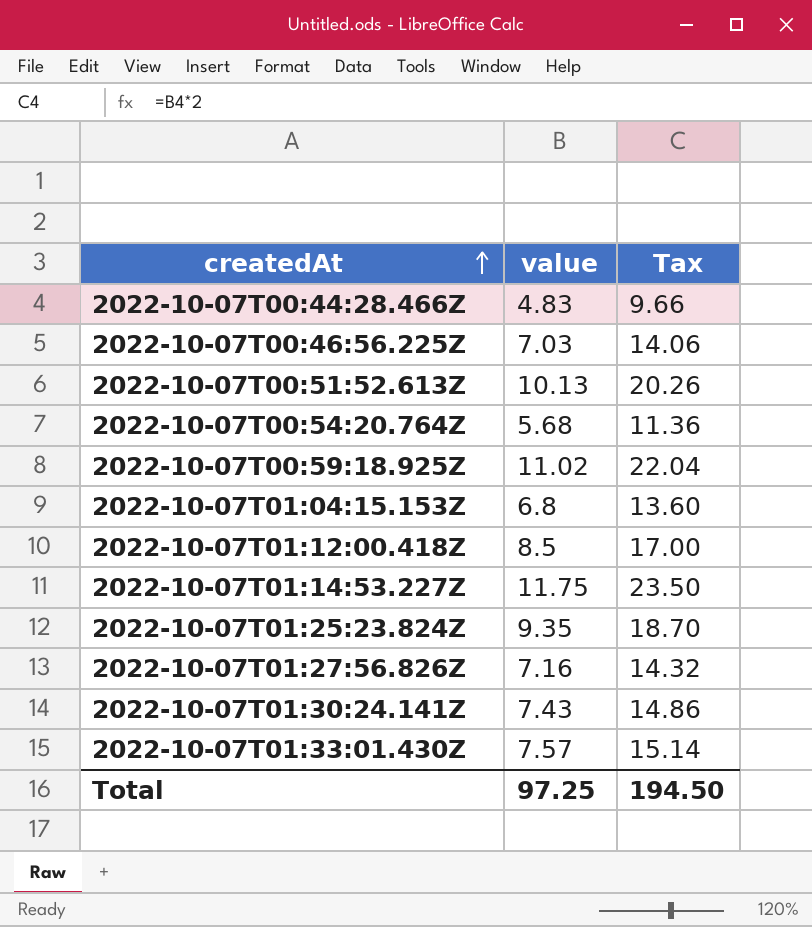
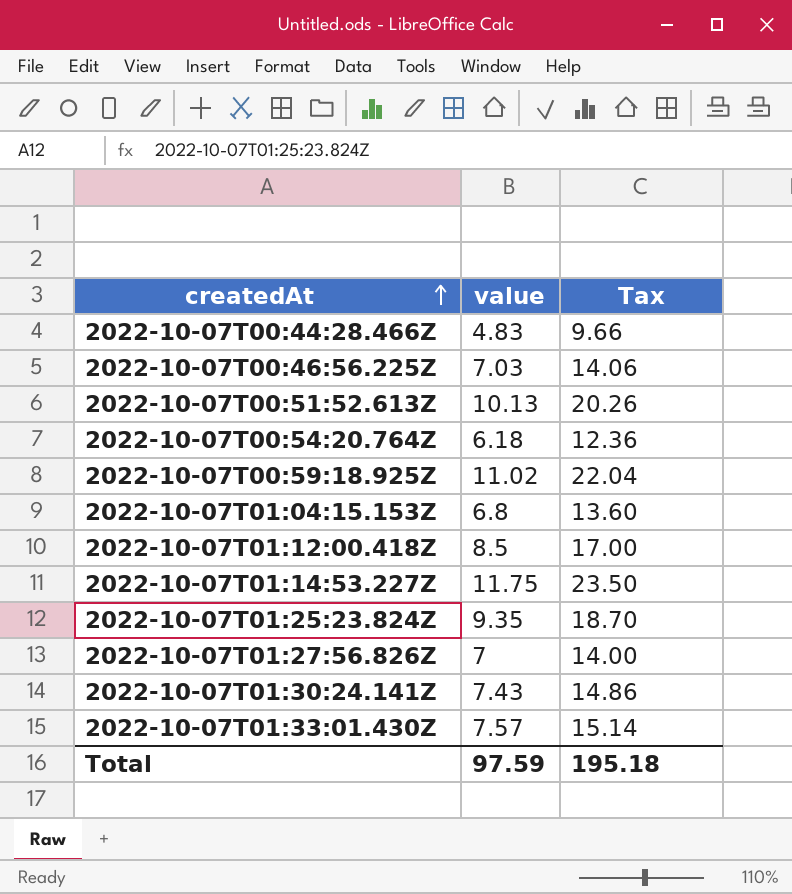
2022-10-07T00:54:20.764Z | value: 5.68 -> 6.18
2022-10-07T00:54:20.764Z | Tax: 11.36 -> 12.36
2022-10-07T01:27:56.826Z | value: 7.16 -> 7
2022-10-07T01:27:56.826Z | Tax: 14.32 -> 14.00
Total | value: 97.25 -> 97.59
Total | Tax: 194.50 -> 195.18

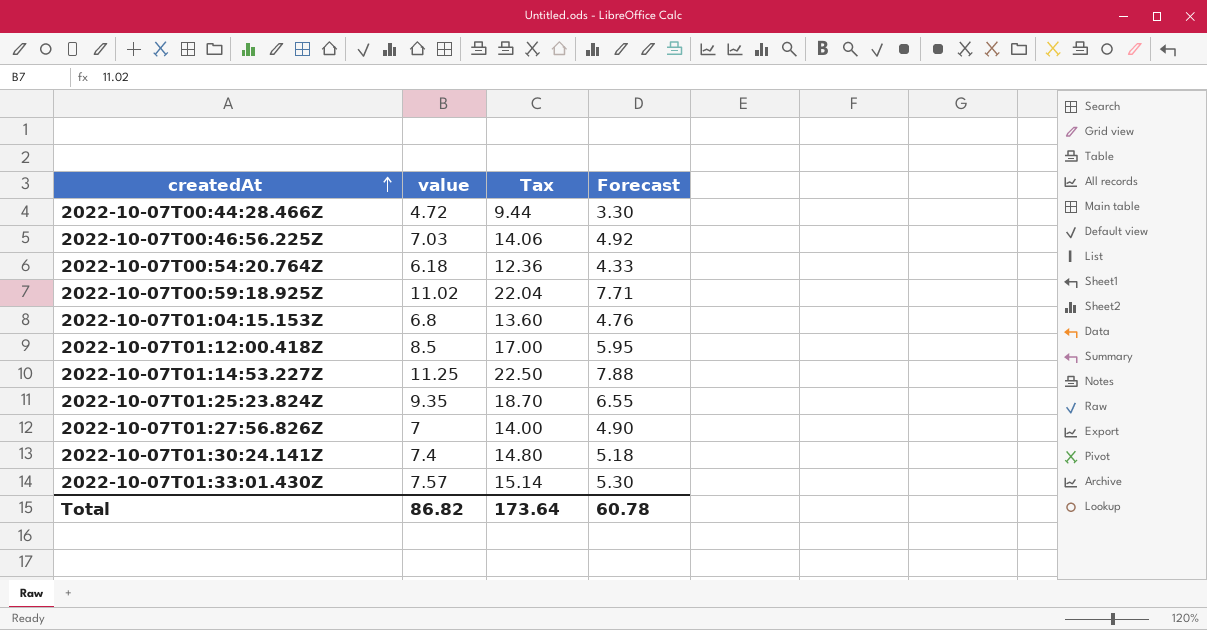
column Forecast | formula: none -> [value] * 0.7
row 2022-10-07T00:51:52.613Z: 10.13 | 20.26 -> none
2022-10-07T00:44:28.466Z | value: 4.83 -> 4.72
2022-10-07T00:44:28.466Z | Tax: 9.66 -> 9.44
2022-10-07T01:14:53.227Z | value: 11.75 -> 11.25
2022-10-07T01:14:53.227Z | Tax: 23.50 -> 22.50
2022-10-07T01:30:24.141Z | value: 7.43 -> 7.4
2022-10-07T01:30:24.141Z | Tax: 14.86 -> 14.80
Total | value: 97.59 -> 86.82
Total | Tax: 195.18 -> 173.64

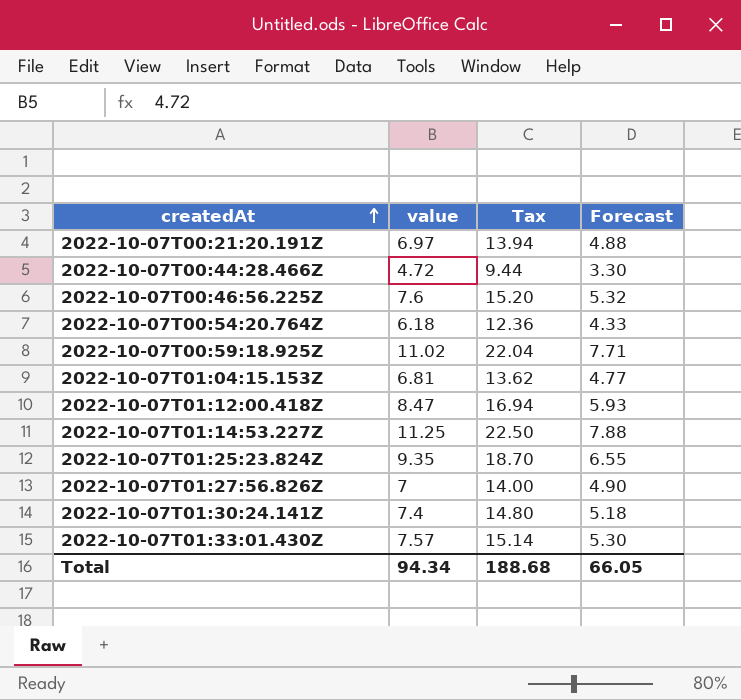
row 2022-10-07T00:21:20.191Z: none -> 6.97 | 13.94 | 4.88
2022-10-07T00:46:56.225Z | value: 7.03 -> 7.6
2022-10-07T00:46:56.225Z | Tax: 14.06 -> 15.20
2022-10-07T00:46:56.225Z | Forecast: 4.92 -> 5.32
2022-10-07T01:04:15.153Z | value: 6.8 -> 6.81
2022-10-07T01:04:15.153Z | Tax: 13.60 -> 13.62
2022-10-07T01:04:15.153Z | Forecast: 4.76 -> 4.77
2022-10-07T01:12:00.418Z | value: 8.5 -> 8.47
2022-10-07T01:12:00.418Z | Tax: 17.00 -> 16.94
2022-10-07T01:12:00.418Z | Forecast: 5.95 -> 5.93
Total | value: 86.82 -> 94.34
Total | Tax: 173.64 -> 188.68
Total | Forecast: 60.78 -> 66.05

